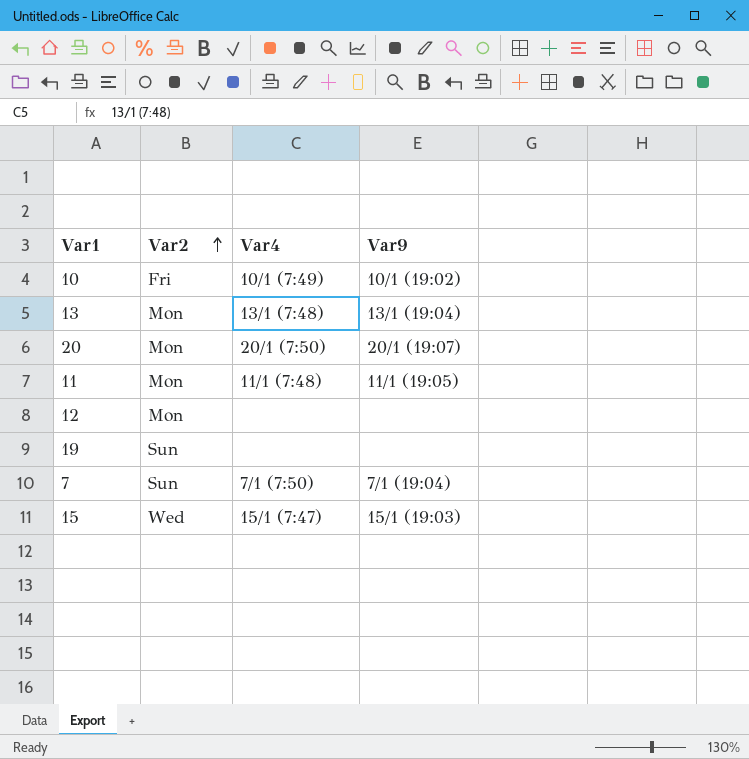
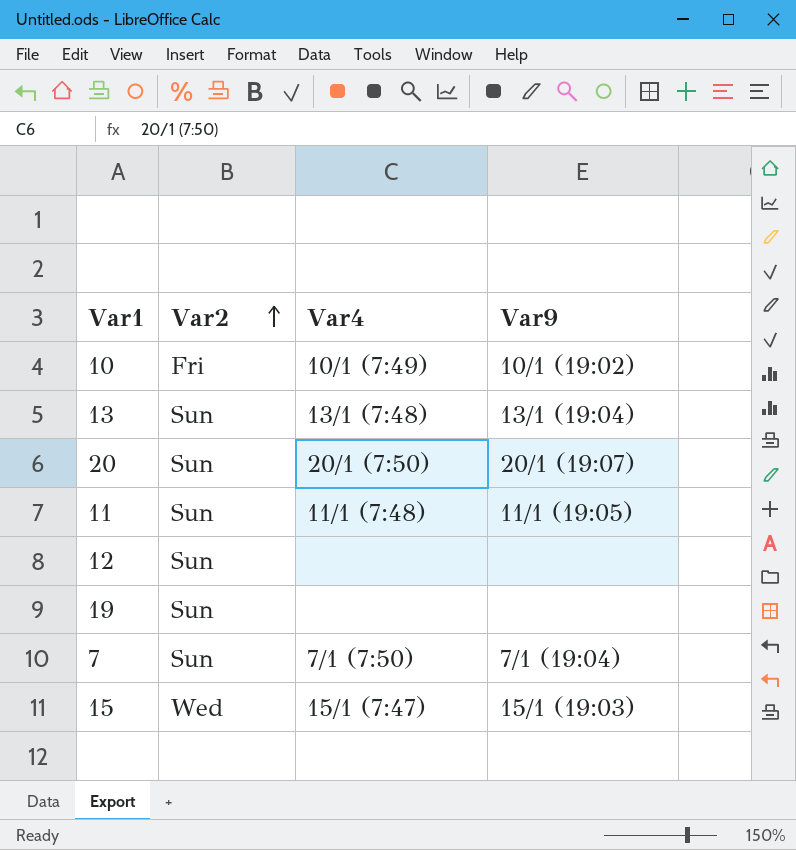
13 | Var2: Mon -> Sun
20 | Var2: Mon -> Sun
11 | Var2: Mon -> Sun
12 | Var2: Mon -> Sun

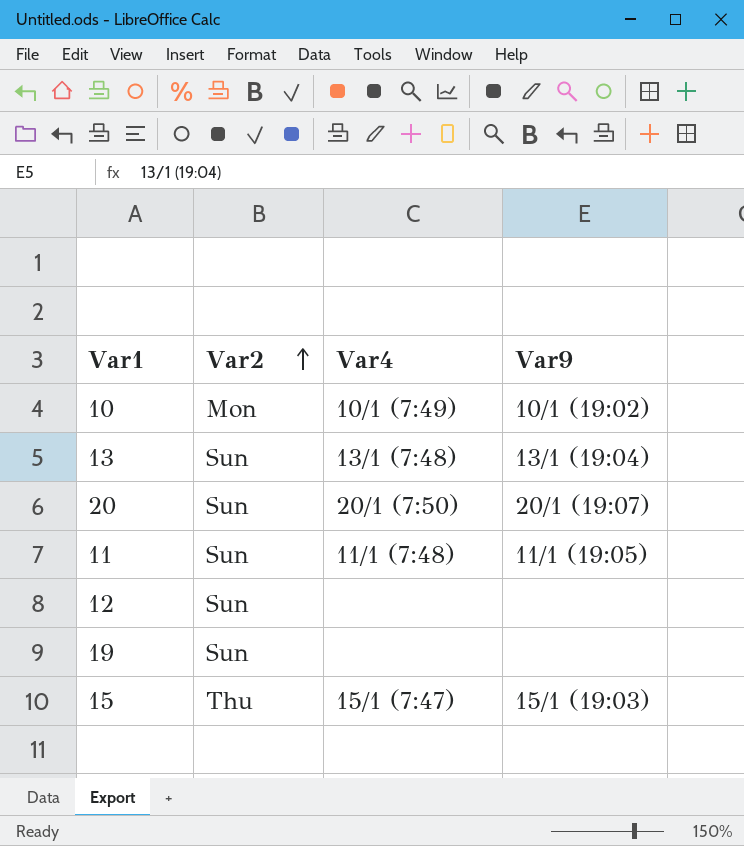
row 7: Sun | 7/1 (7:50) | 7/1 (19:04) -> none
10 | Var2: Fri -> Mon
15 | Var2: Wed -> Thu

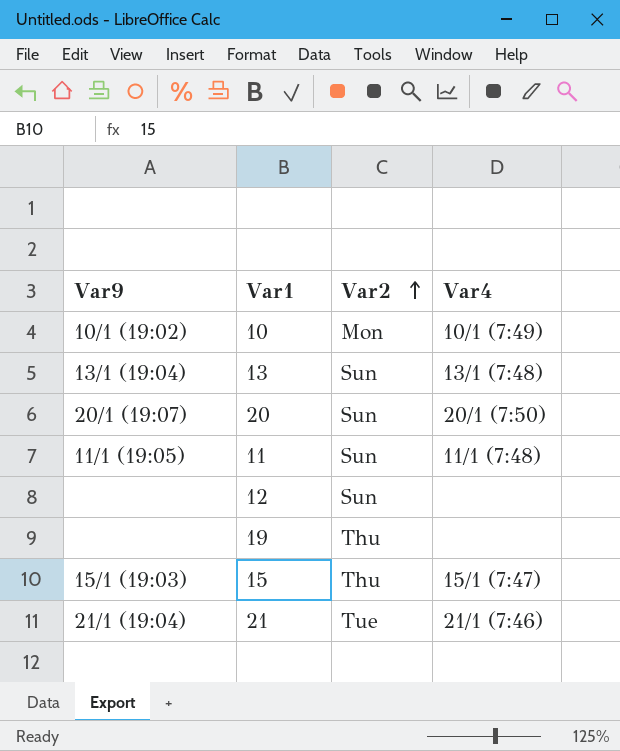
column Var9 | position: 4 -> 1
19 | Var2: Sun -> Thu
row 21: none -> 21/1 (19:04) | Tue | 21/1 (7:46)

